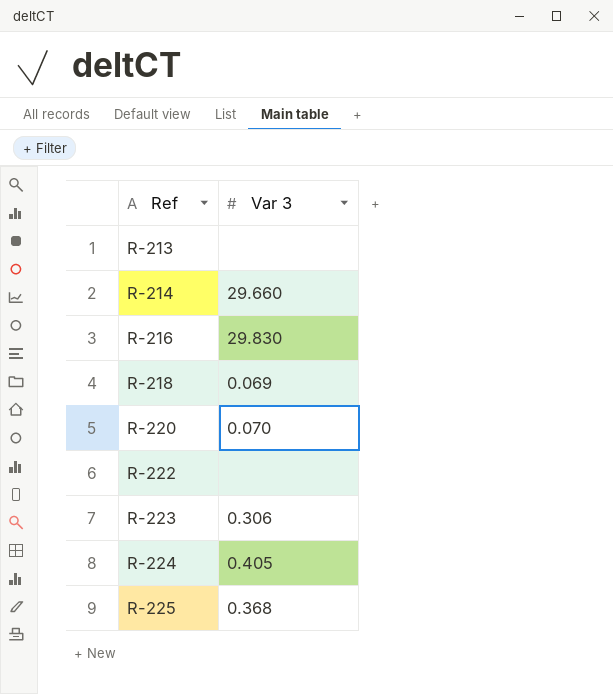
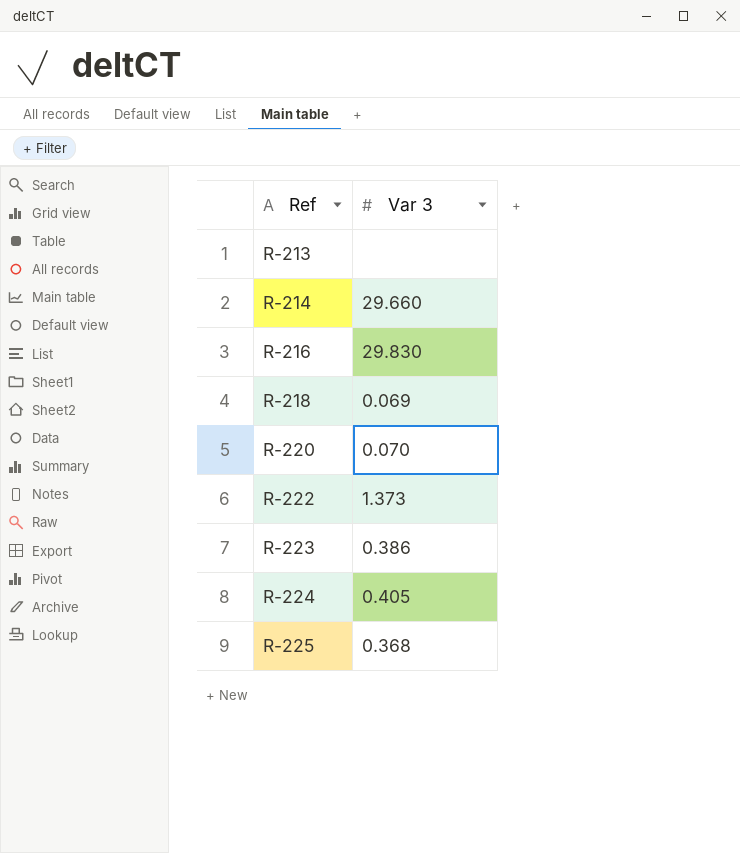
R-222 | Var 3: none -> 1.373
R-223 | Var 3: 0.306 -> 0.386

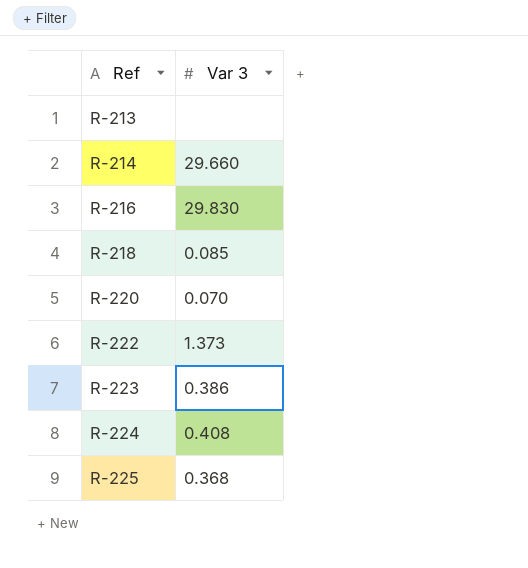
R-218 | Var 3: 0.069 -> 0.085
R-224 | Var 3: 0.405 -> 0.408

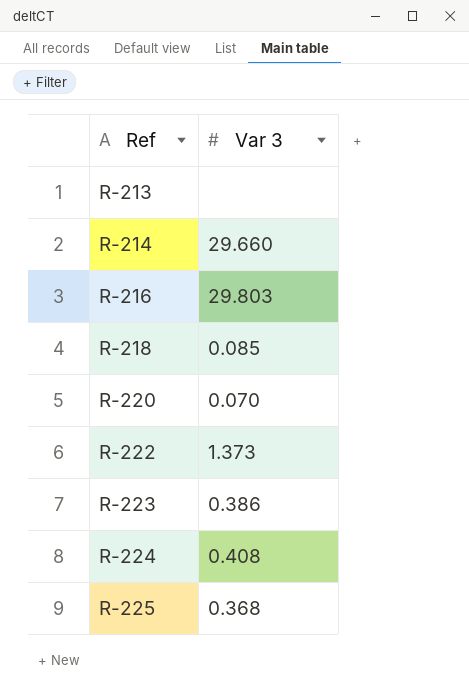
R-216 | Var 3: 29.830 -> 29.803

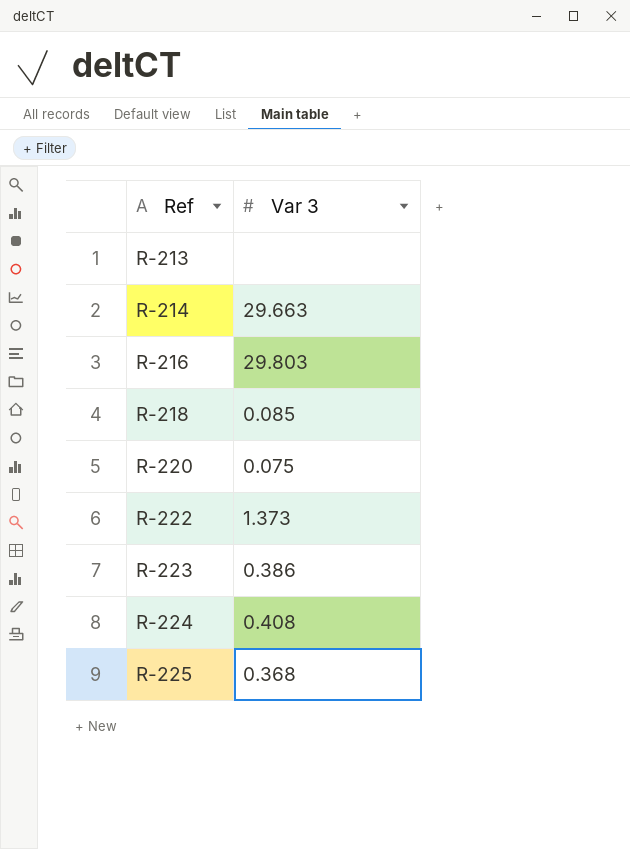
R-214 | Var 3: 29.660 -> 29.663
R-220 | Var 3: 0.070 -> 0.075

